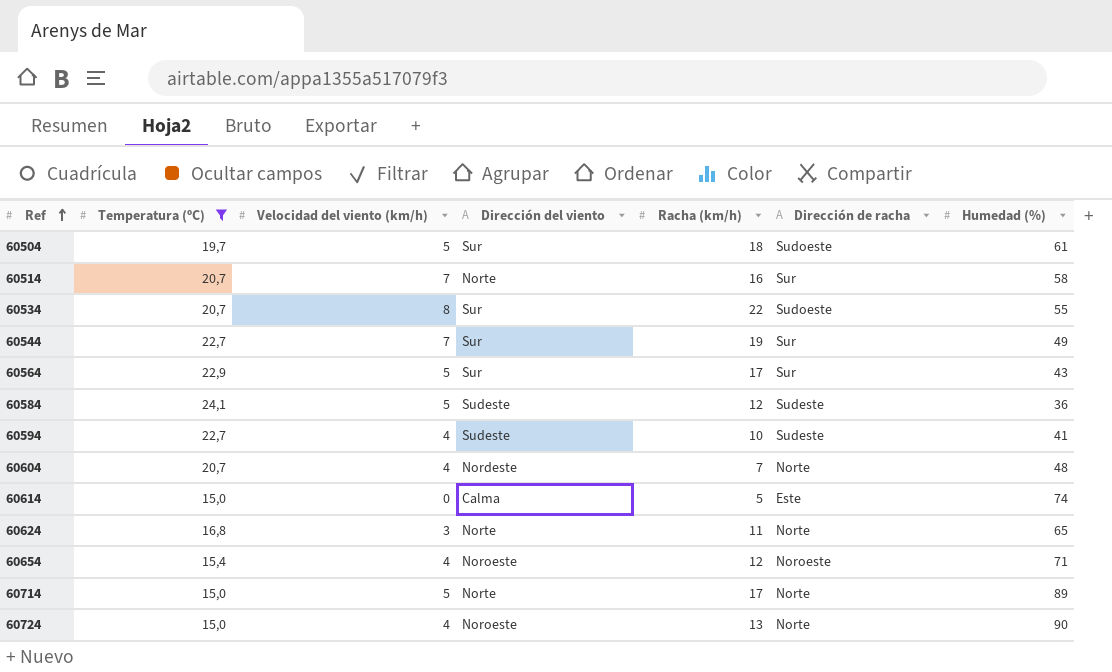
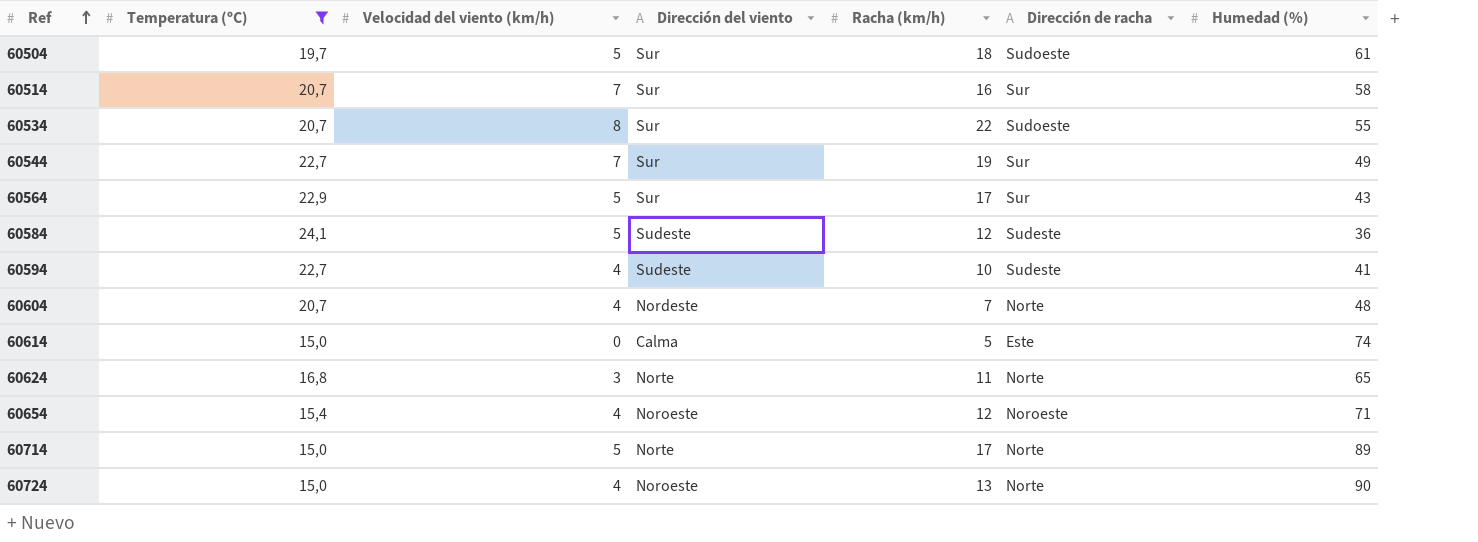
60514 | Dirección del viento: Norte -> Sur

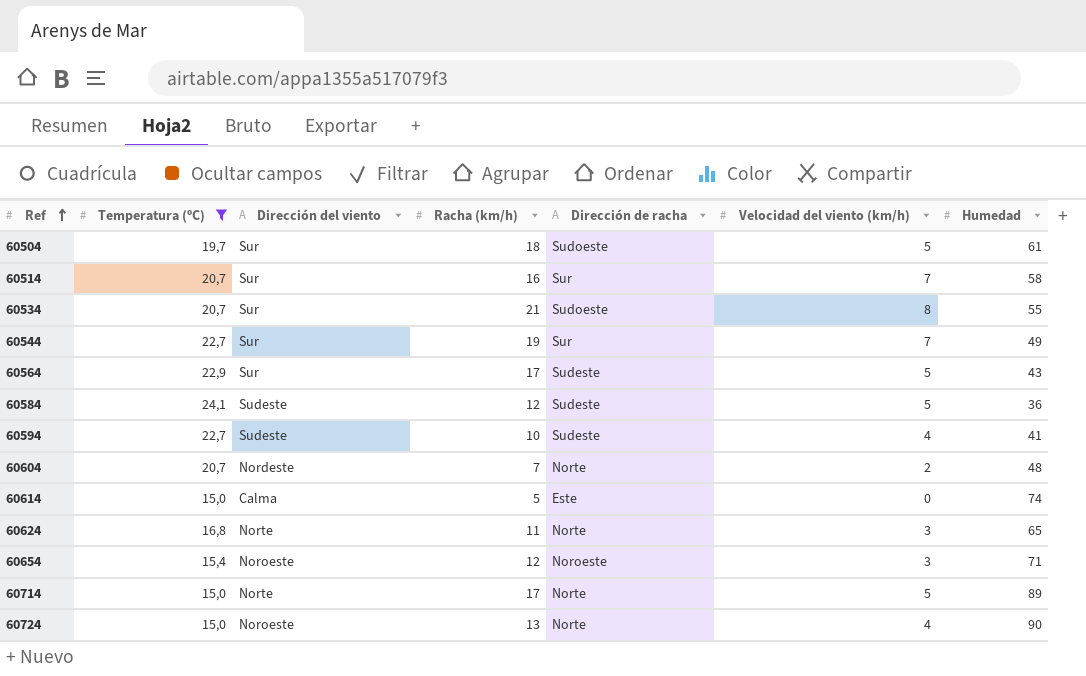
column Velocidad del viento (km/h) | position: 3 -> 6
column name: Humedad (%) -> Humedad
60534 | Racha (km/h): 22 -> 21
60564 | Dirección de racha: Sur -> Sudeste
60604 | Velocidad del viento (km/h): 4 -> 2
60654 | Velocidad del viento (km/h): 4 -> 3

